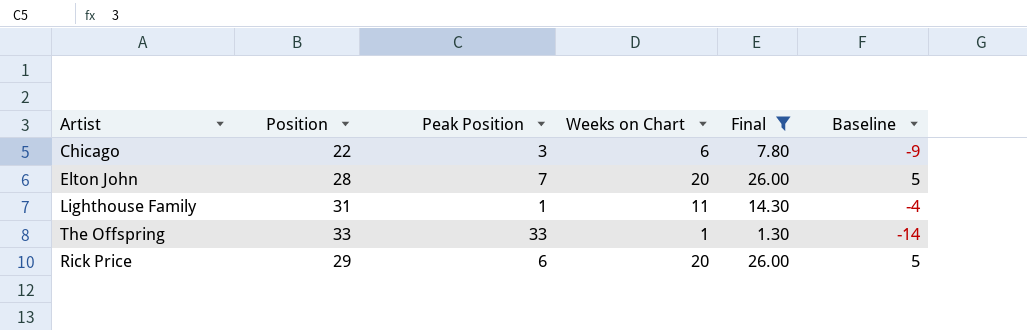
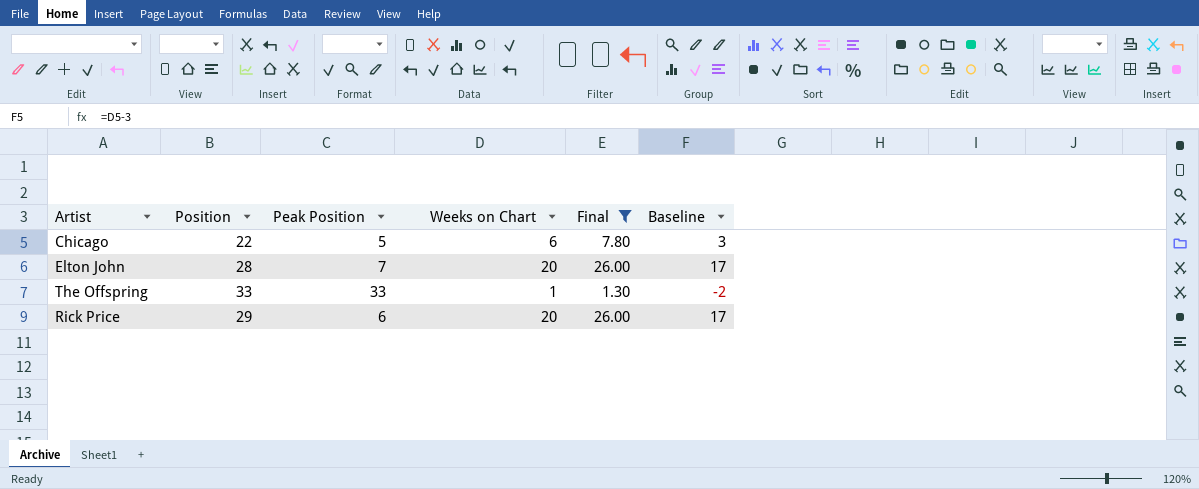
column Baseline | formula: [Weeks on Chart] - 15 -> [Weeks on Chart] - 3
row Lighthouse Family: 31 | 1 | 11 | 14.30 | -4 -> none
Chicago | Peak Position: 3 -> 5

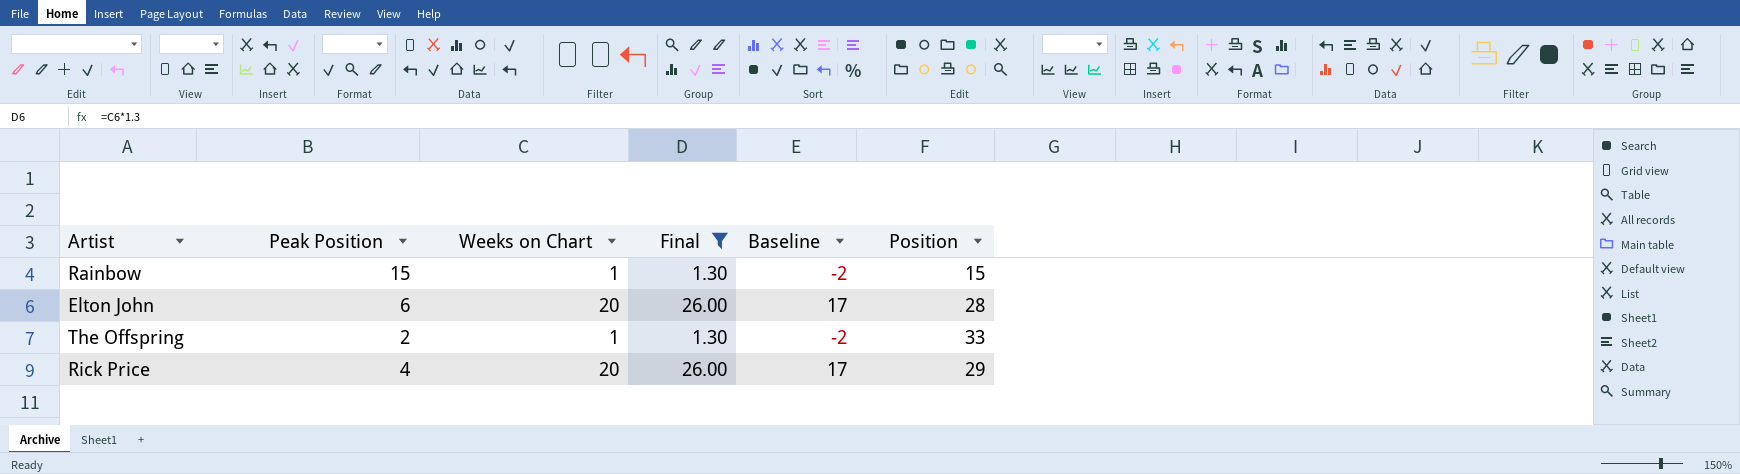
column Position | position: 2 -> 6
row Chicago: 22 | 5 | 6 | 7.80 | 3 -> none
row Rainbow: none -> 15 | 1 | 1.30 | -2 | 15
Elton John | Peak Position: 7 -> 6
The Offspring | Peak Position: 33 -> 2
Rick Price | Peak Position: 6 -> 4

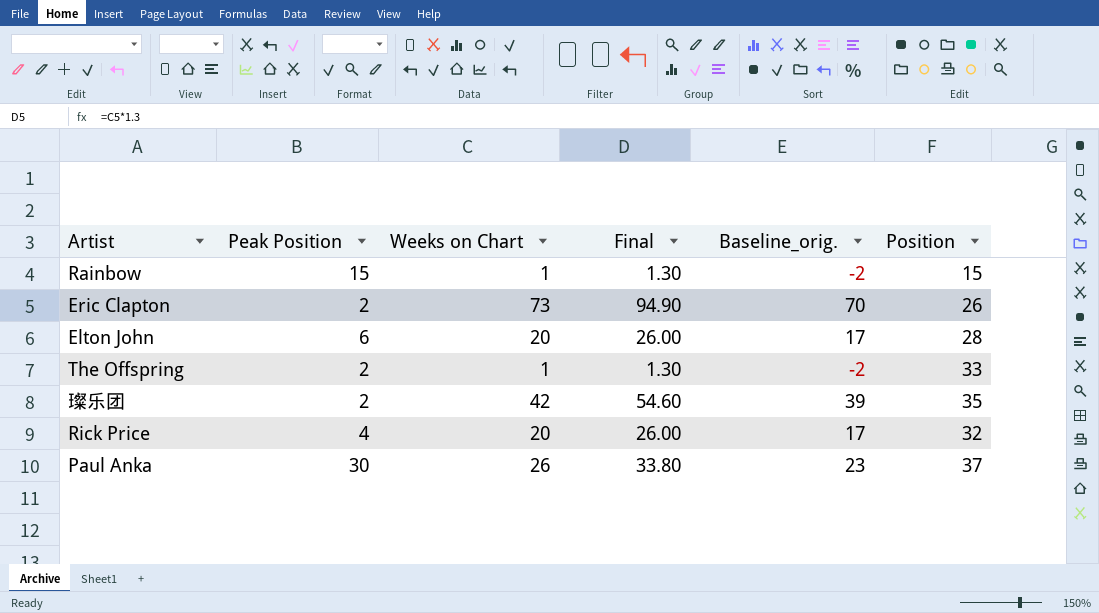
filter: Final <= 26.00 -> none
column name: Baseline -> Baseline_orig.
Rick Price | Position: 29 -> 32

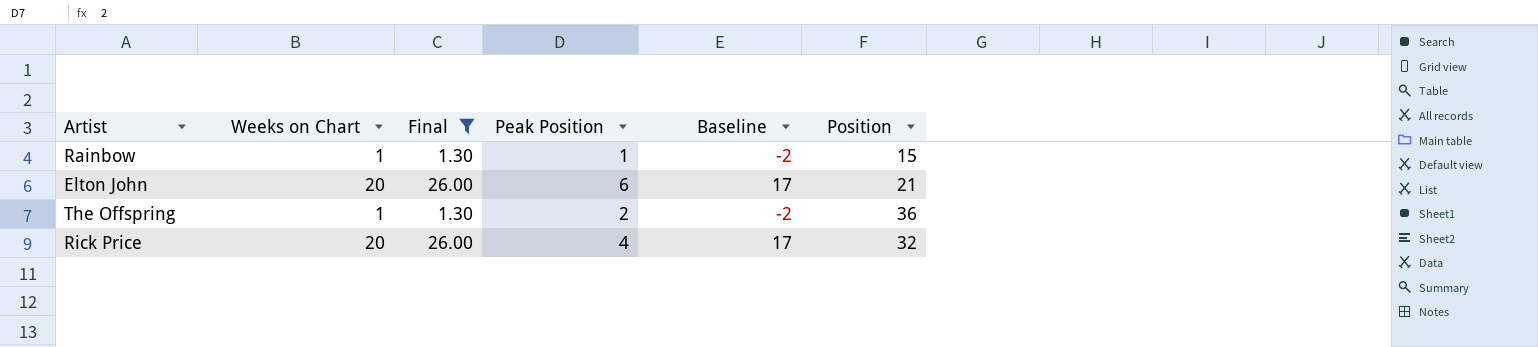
filter: none -> Final <= 26.00
column Peak Position | position: 2 -> 4
column name: Baseline_orig. -> Baseline
Rainbow | Peak Position: 15 -> 1
Elton John | Position: 28 -> 21
The Offspring | Position: 33 -> 36

